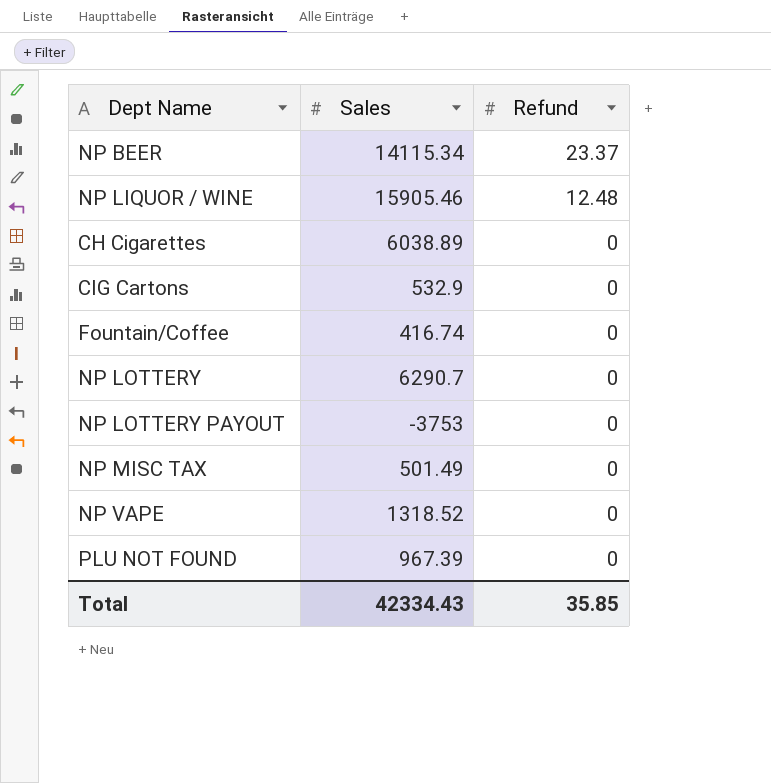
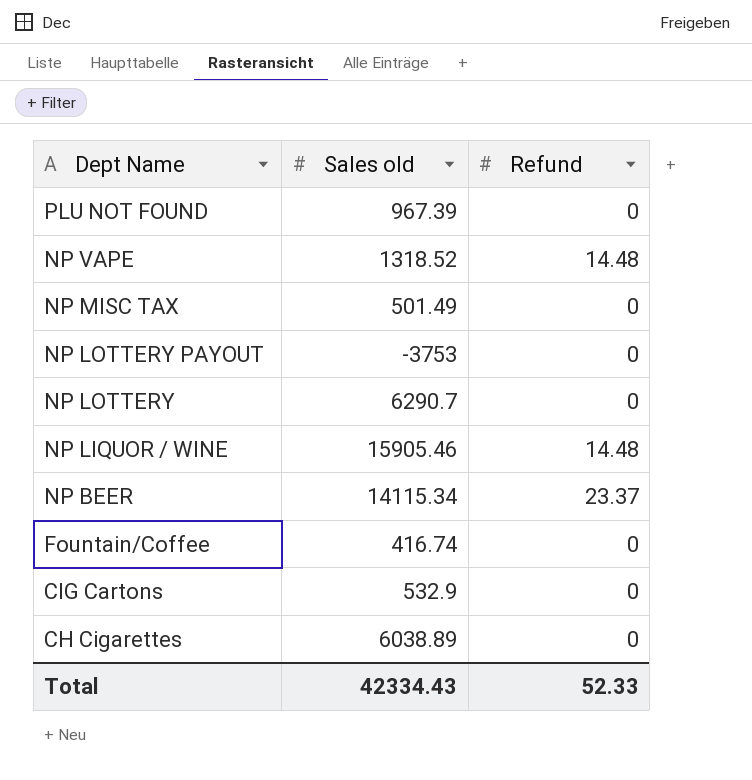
row order: Refund descending -> Dept Name descending
column name: Sales -> Sales old
NP VAPE | Refund: 0 -> 14.48
NP LIQUOR / WINE | Refund: 12.48 -> 14.48
Total | Refund: 35.85 -> 52.33

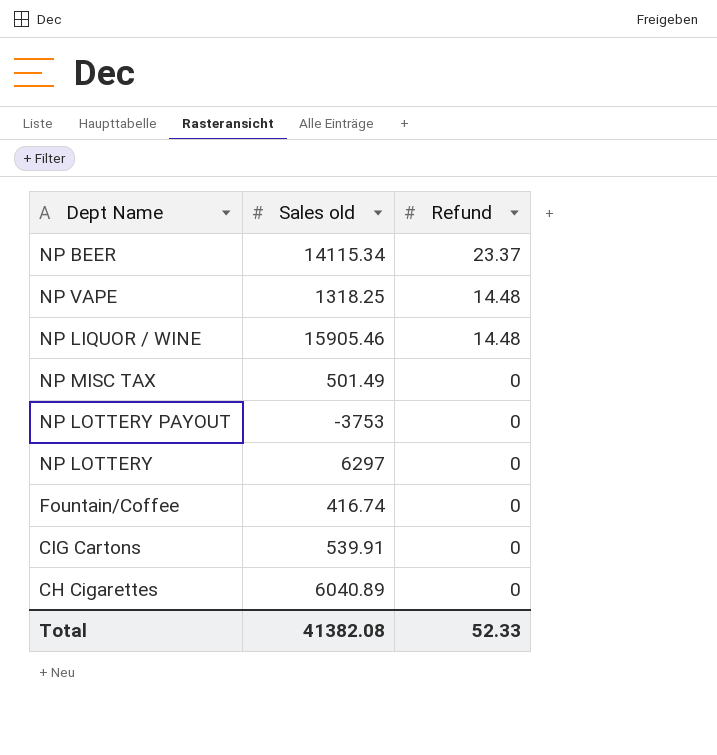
row order: Dept Name descending -> Refund descending
row PLU NOT FOUND: 967.39 | 0 -> none
NP VAPE | Sales old: 1318.52 -> 1318.25
NP LOTTERY | Sales old: 6290.7 -> 6297
CIG Cartons | Sales old: 532.9 -> 539.91
CH Cigarettes | Sales old: 6038.89 -> 6040.89
Total | Sales old: 42334.43 -> 41382.08

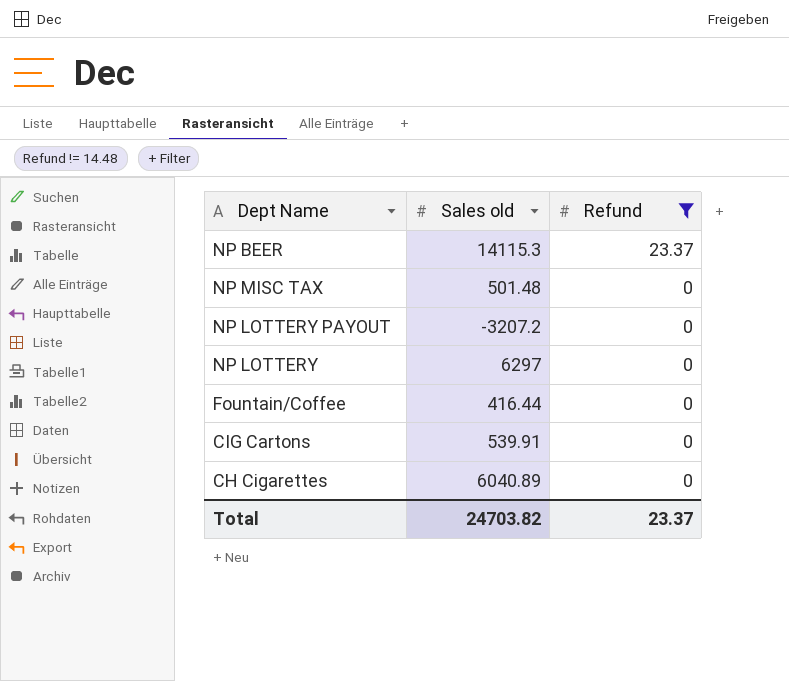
filter: none -> Refund != 14.48
NP BEER | Sales old: 14115.34 -> 14115.3
NP MISC TAX | Sales old: 501.49 -> 501.48
NP LOTTERY PAYOUT | Sales old: -3753 -> -3207.2
Fountain/Coffee | Sales old: 416.74 -> 416.44
Total | Sales old: 41382.08 -> 24703.82
Total | Refund: 52.33 -> 23.37

